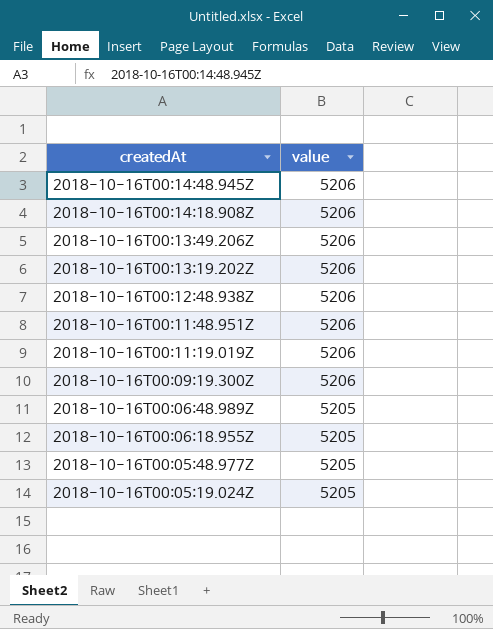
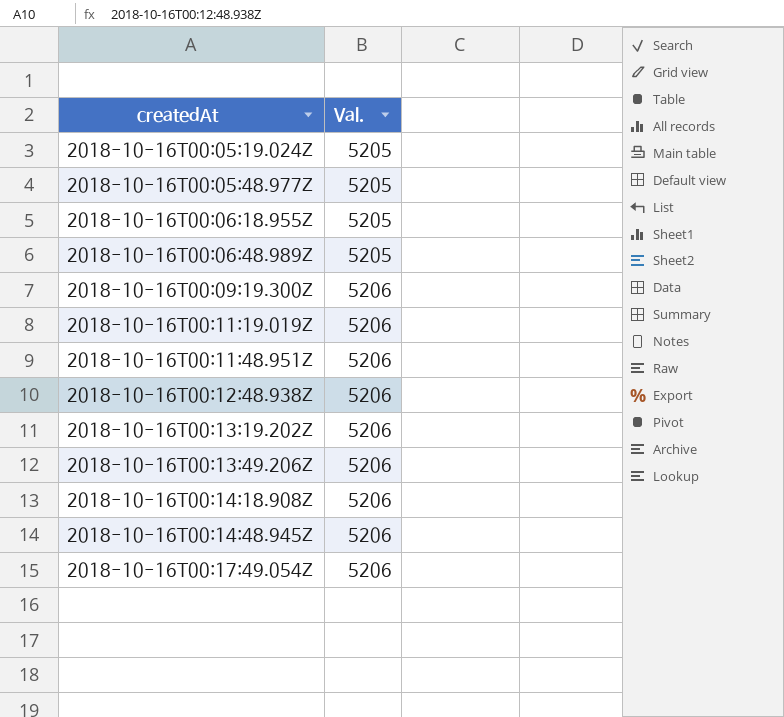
row order: createdAt descending -> createdAt ascending
column name: value -> Val.
row 2018-10-16T00:17:49.054Z: none -> 5206

